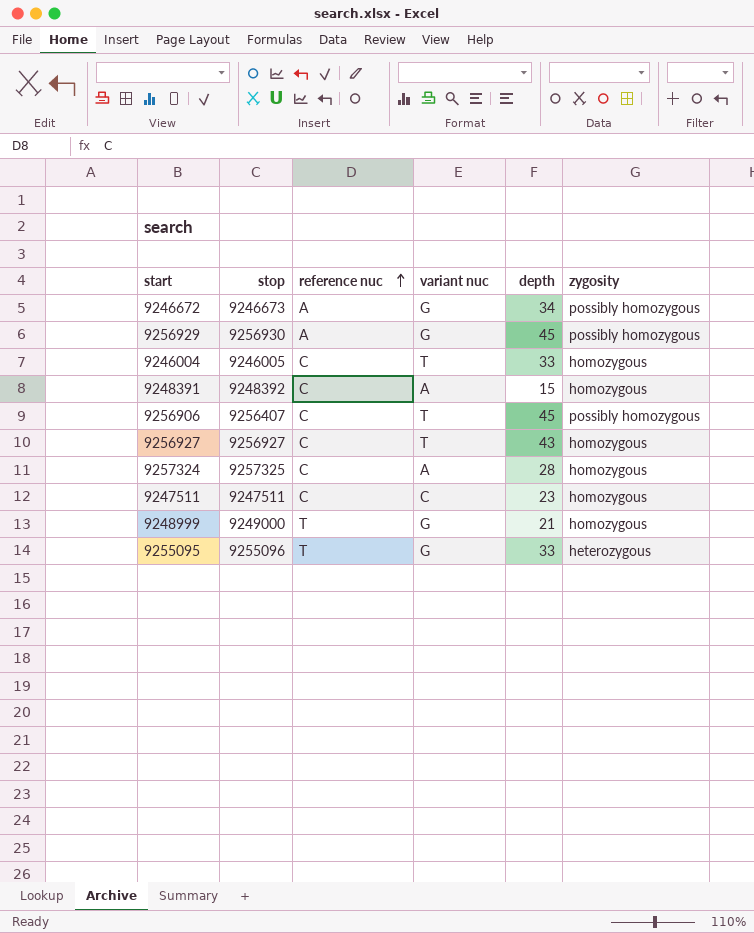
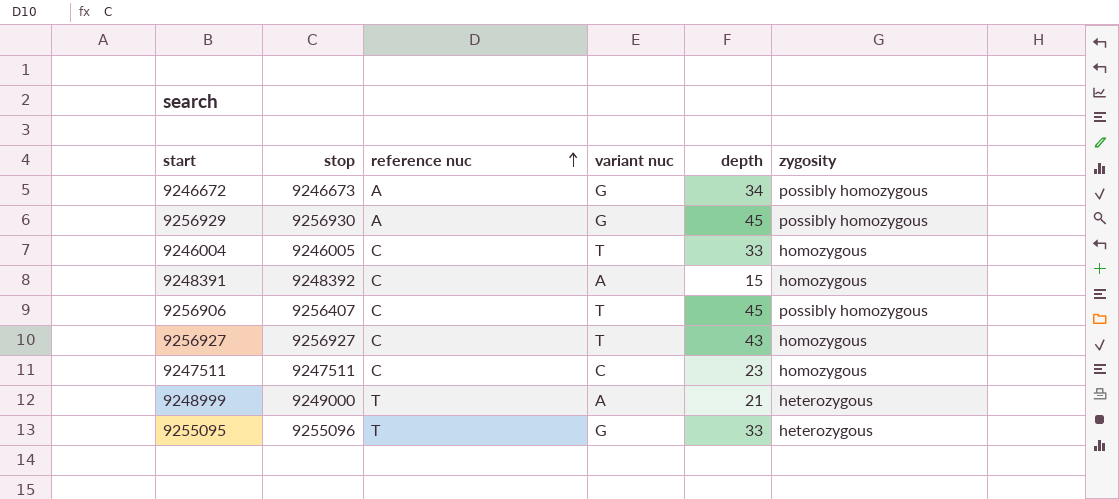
row 9257324: 9257325 | C | A | 28 | homozygous -> none
9248999 | variant nuc: G -> A
9248999 | zygosity: homozygous -> heterozygous

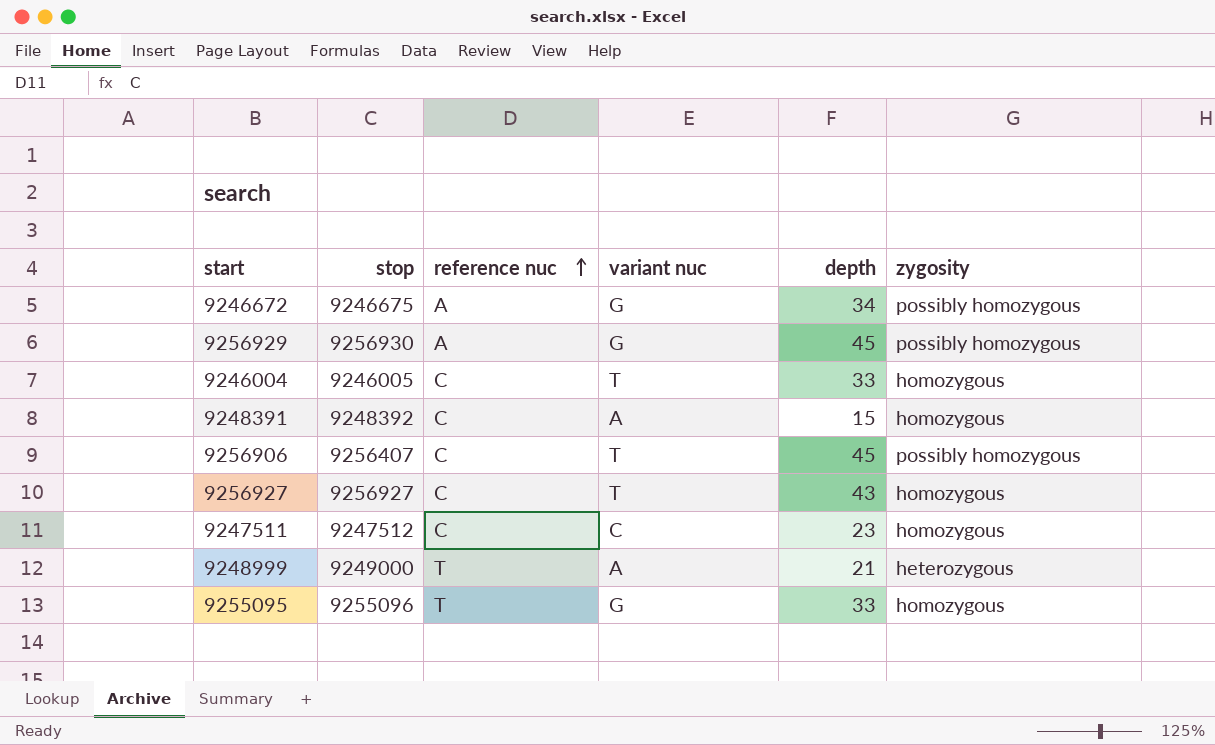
9246672 | stop: 9246673 -> 9246675
9247511 | stop: 9247511 -> 9247512
9255095 | zygosity: heterozygous -> homozygous

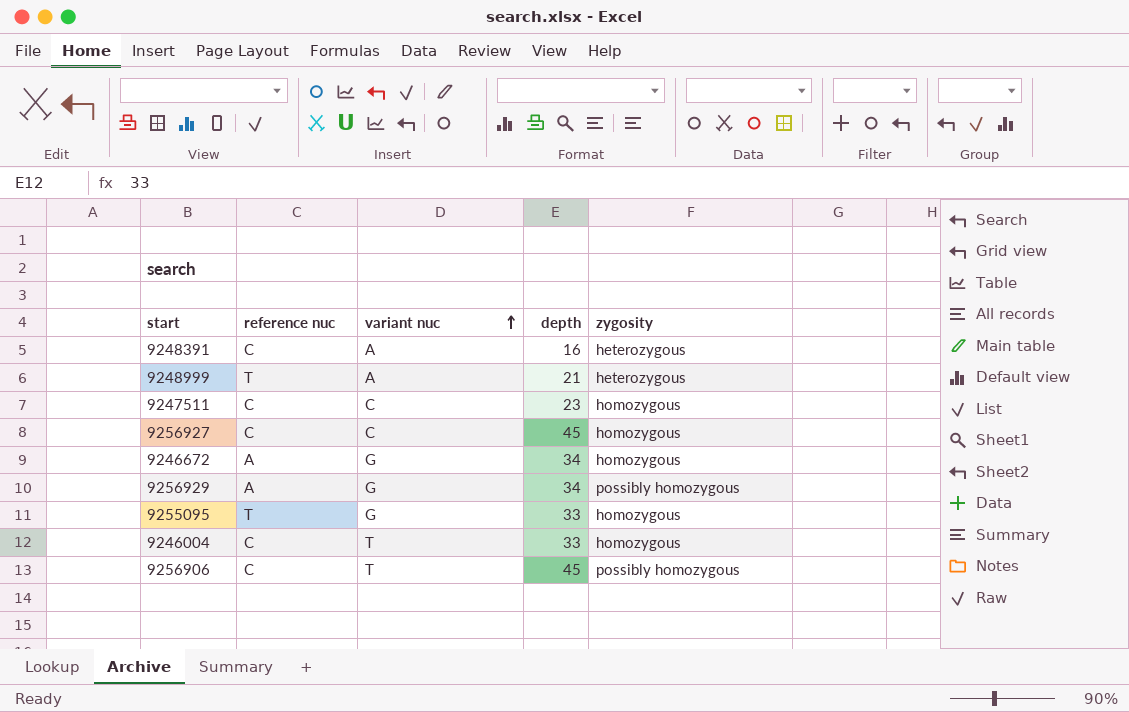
row order: reference nuc ascending -> variant nuc ascending
column stop | position: 2 -> none
9248391 | depth: 15 -> 16
9248391 | zygosity: homozygous -> heterozygous
9256927 | variant nuc: T -> C
9256927 | depth: 43 -> 45
9246672 | zygosity: possibly homozygous -> homozygous
9256929 | depth: 45 -> 34

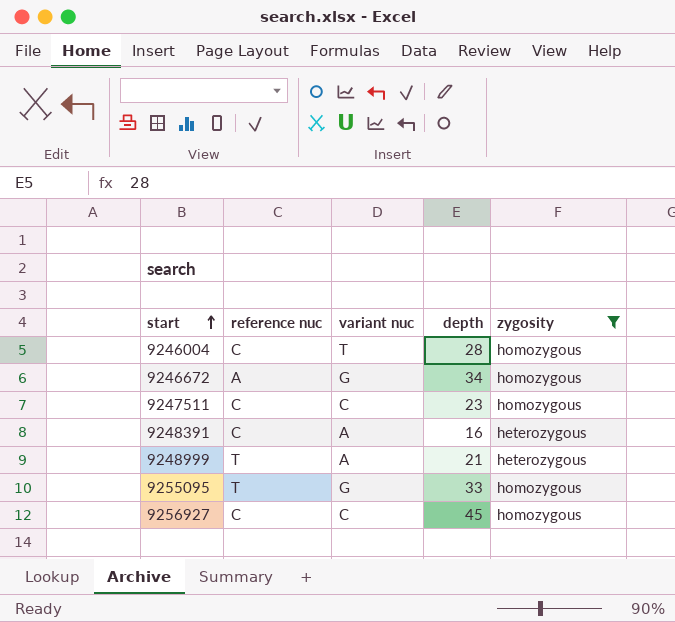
filter: none -> zygosity != possibly homozygous
row order: variant nuc ascending -> start ascending
9246004 | depth: 33 -> 28

